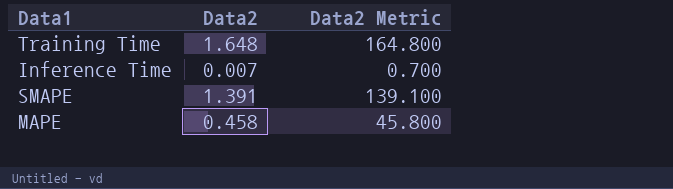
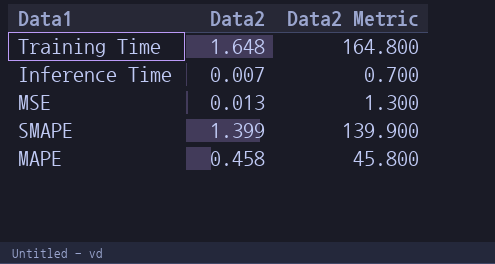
row MSE: none -> 0.013 | 1.300
SMAPE | Data2: 1.391 -> 1.399
SMAPE | Data2 Metric: 139.100 -> 139.900

